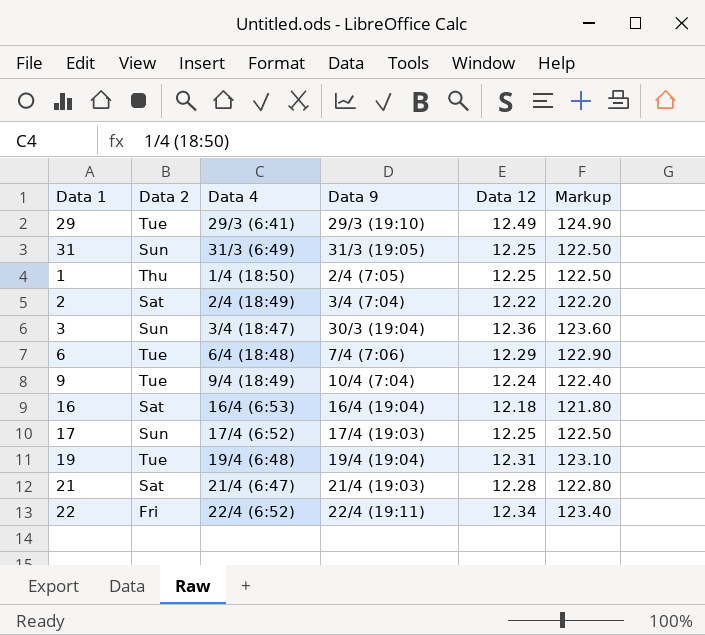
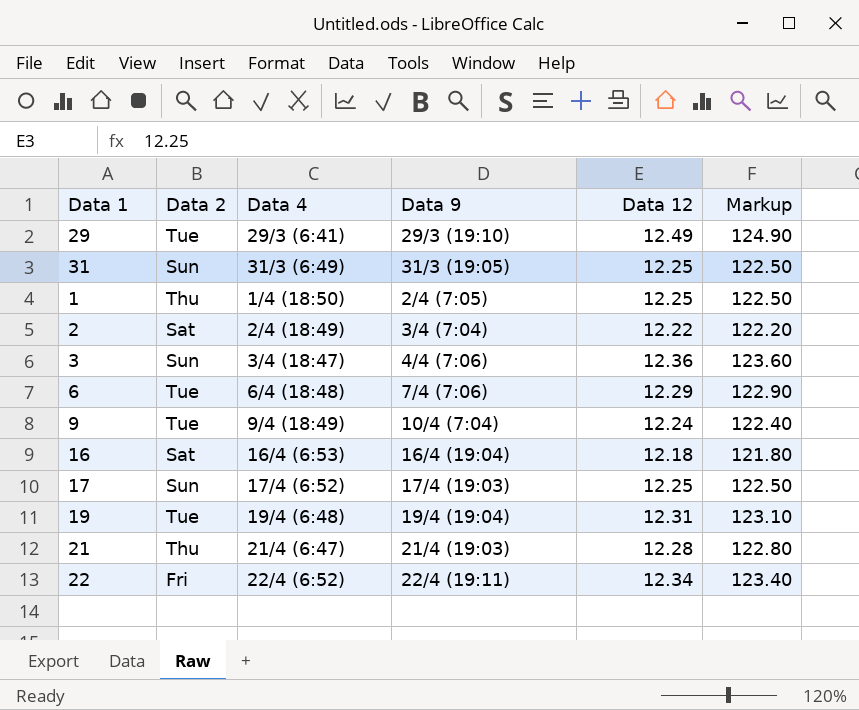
3 | Data 9: 30/3 (19:04) -> 4/4 (7:06)
21 | Data 2: Sat -> Thu

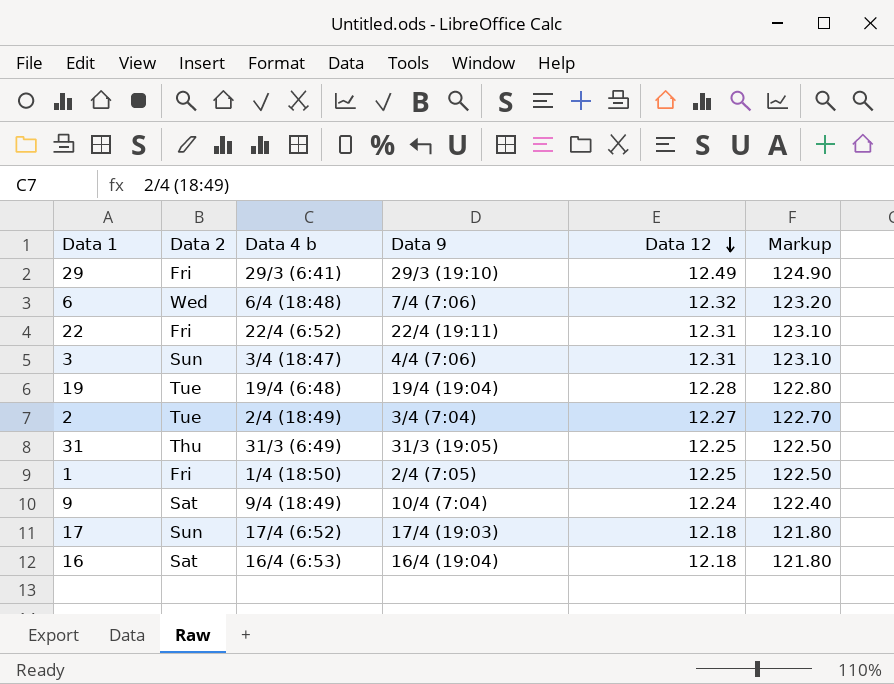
row order: none -> Data 12 descending
column name: Data 4 -> Data 4 b
row 21: Thu | 21/4 (6:47) | 21/4 (19:03) | 12.28 | 122.80 -> none
29 | Data 2: Tue -> Fri
6 | Data 2: Tue -> Wed
6 | Data 12: 12.29 -> 12.32
6 | Markup: 122.90 -> 123.20
22 | Data 12: 12.34 -> 12.31
22 | Markup: 123.40 -> 123.10
3 | Data 12: 12.36 -> 12.31
3 | Markup: 123.60 -> 123.10
19 | Data 12: 12.31 -> 12.28
19 | Markup: 123.10 -> 122.80
2 | Data 2: Sat -> Tue
2 | Data 12: 12.22 -> 12.27
2 | Markup: 122.20 -> 122.70
31 | Data 2: Sun -> Thu
1 | Data 2: Thu -> Fri
9 | Data 2: Tue -> Sat
17 | Data 12: 12.25 -> 12.18
17 | Markup: 122.50 -> 121.80

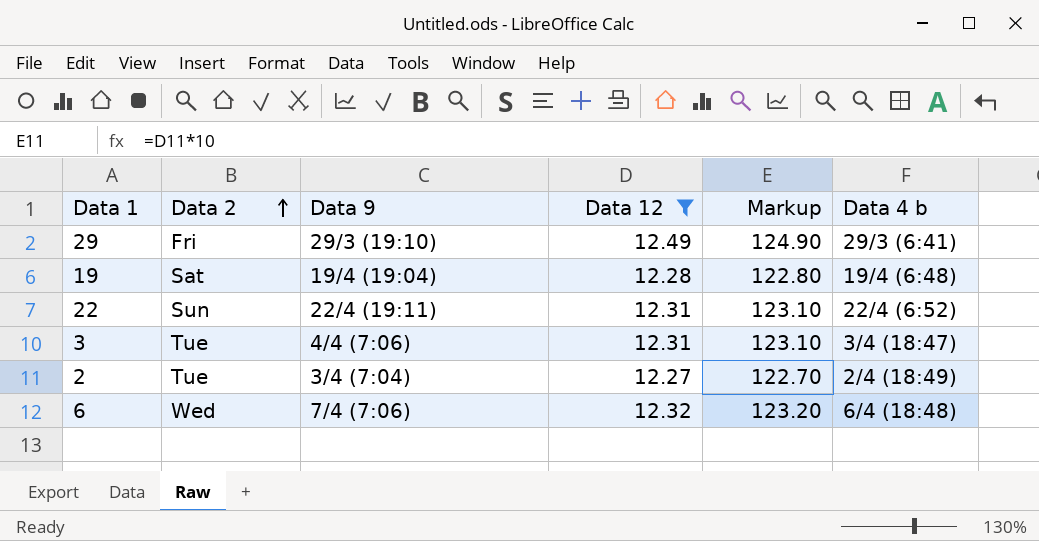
filter: none -> Data 12 >= 12.27
row order: Data 12 descending -> Data 2 ascending
column Data 4 b | position: 3 -> 6
19 | Data 2: Tue -> Sat
22 | Data 2: Fri -> Sun
3 | Data 2: Sun -> Tue

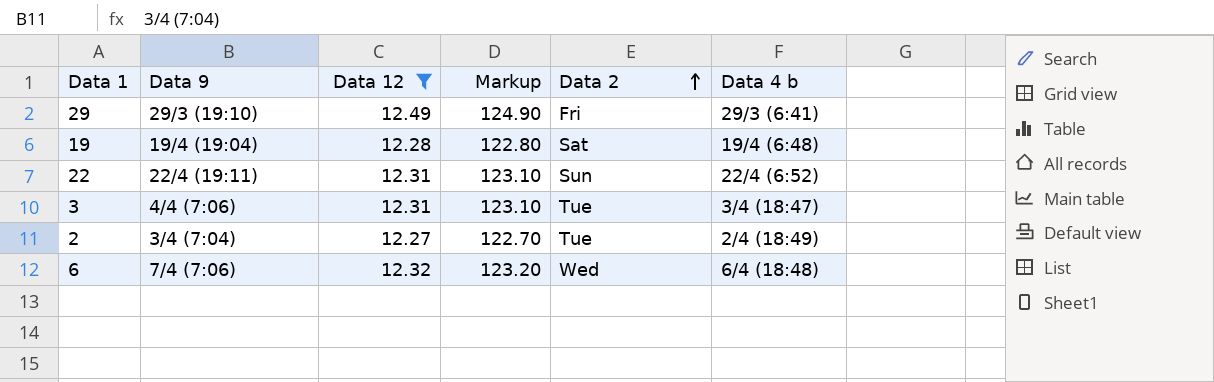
column Data 2 | position: 2 -> 5

